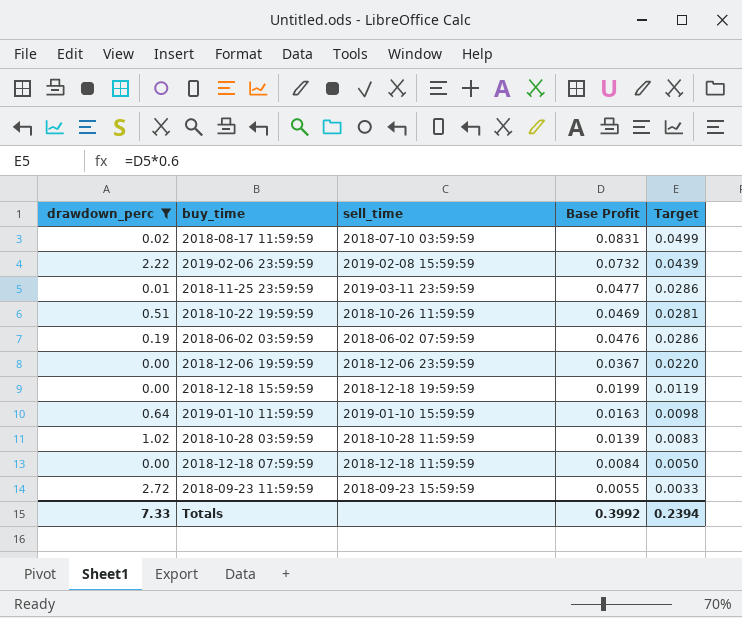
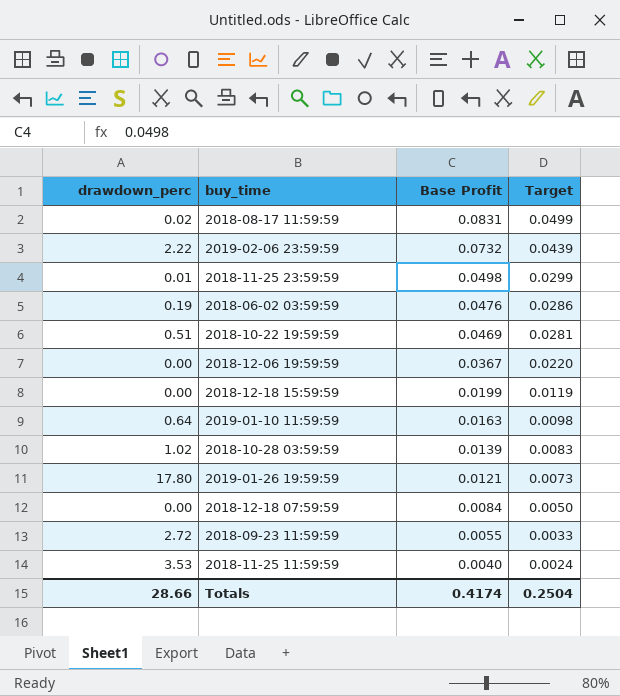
filter: drawdown_perc <= 2.72 -> none
row order: none -> Base Profit descending
column sell_time | position: 3 -> none
2018-11-25 23:59:59 | Base Profit: 0.0477 -> 0.0498
2018-11-25 23:59:59 | Target: 0.0286 -> 0.0299
Totals | drawdown_perc: 7.33 -> 28.66
Totals | Base Profit: 0.3992 -> 0.4174
Totals | Target: 0.2394 -> 0.2504

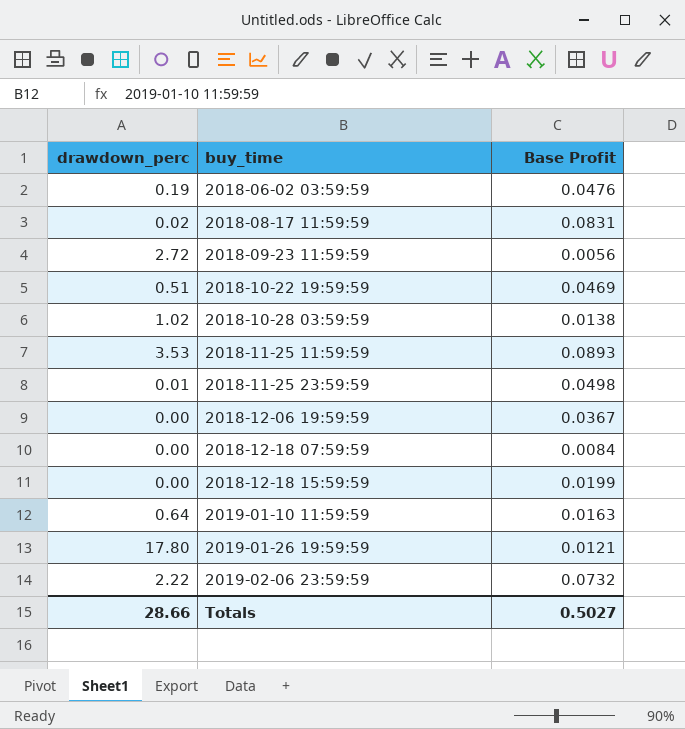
row order: Base Profit descending -> buy_time ascending
column Target | formula: [Base Profit] * 0.6 -> none
2018-09-23 11:59:59 | Base Profit: 0.0055 -> 0.0056
2018-10-28 03:59:59 | Base Profit: 0.0139 -> 0.0138
2018-11-25 11:59:59 | Base Profit: 0.0040 -> 0.0893
Totals | Base Profit: 0.4174 -> 0.5027

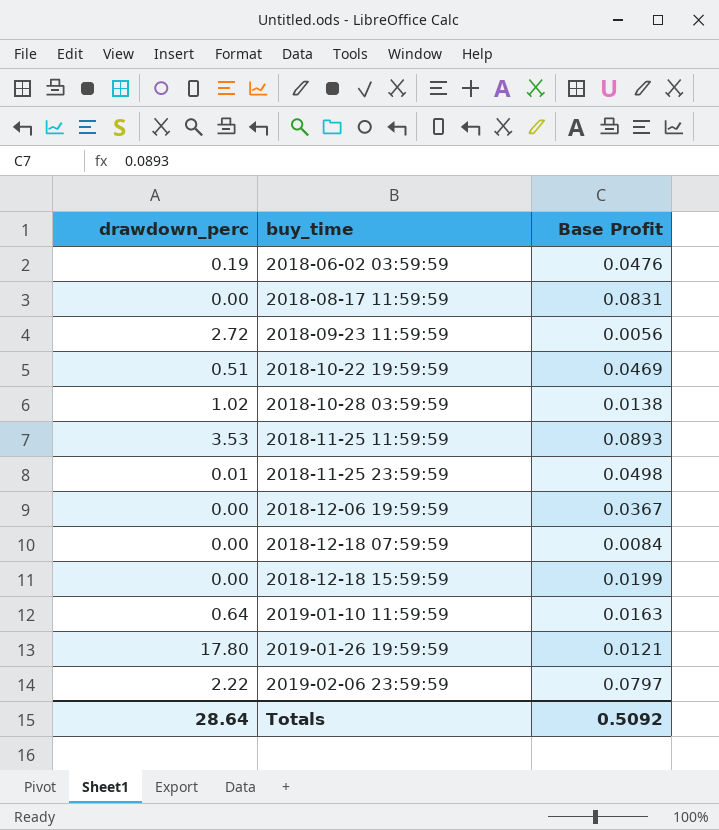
2018-08-17 11:59:59 | drawdown_perc: 0.02 -> 0.00
2019-02-06 23:59:59 | Base Profit: 0.0732 -> 0.0797
Totals | drawdown_perc: 28.66 -> 28.64
Totals | Base Profit: 0.5027 -> 0.5092

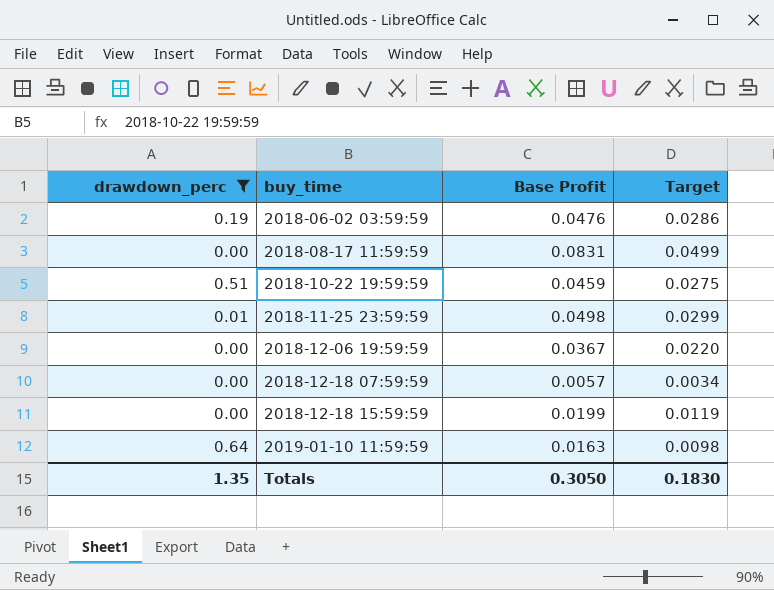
filter: none -> drawdown_perc <= 0.64
column Target | formula: none -> [Base Profit] * 0.6
2018-10-22 19:59:59 | Base Profit: 0.0469 -> 0.0459
2018-12-18 07:59:59 | Base Profit: 0.0084 -> 0.0057
Totals | drawdown_perc: 28.64 -> 1.35
Totals | Base Profit: 0.5092 -> 0.3050

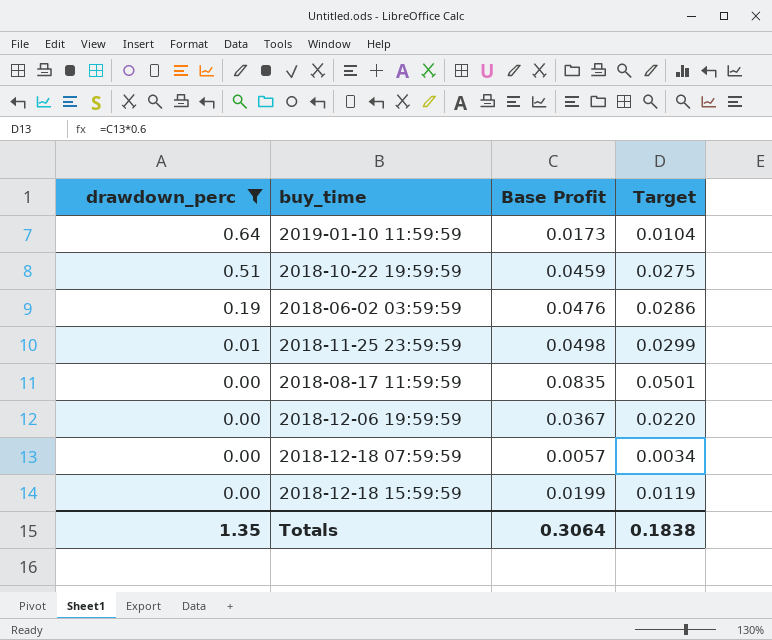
row order: buy_time ascending -> drawdown_perc descending
2019-01-10 11:59:59 | Base Profit: 0.0163 -> 0.0173
2019-01-10 11:59:59 | Target: 0.0098 -> 0.0104
2018-08-17 11:59:59 | Base Profit: 0.0831 -> 0.0835
2018-08-17 11:59:59 | Target: 0.0499 -> 0.0501
Totals | Base Profit: 0.3050 -> 0.3064
Totals | Target: 0.1830 -> 0.1838

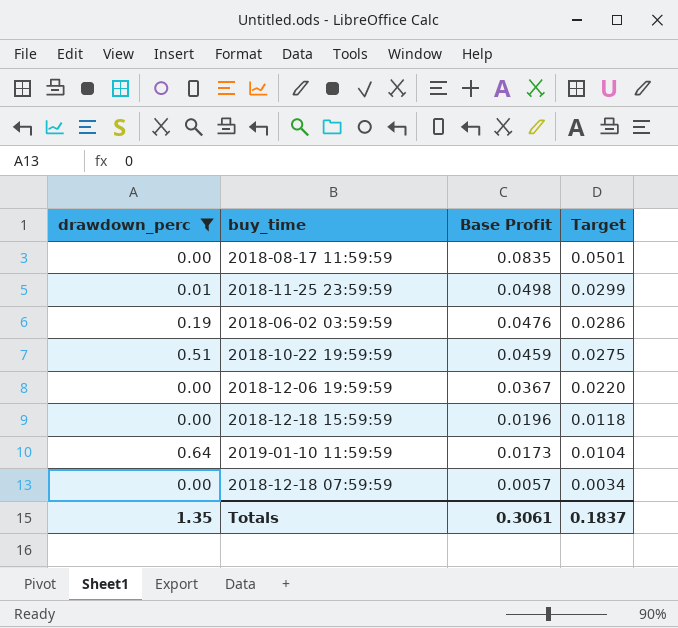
row order: drawdown_perc descending -> Base Profit descending
2018-12-18 15:59:59 | Base Profit: 0.0199 -> 0.0196
2018-12-18 15:59:59 | Target: 0.0119 -> 0.0118
Totals | Base Profit: 0.3064 -> 0.3061
Totals | Target: 0.1838 -> 0.1837

